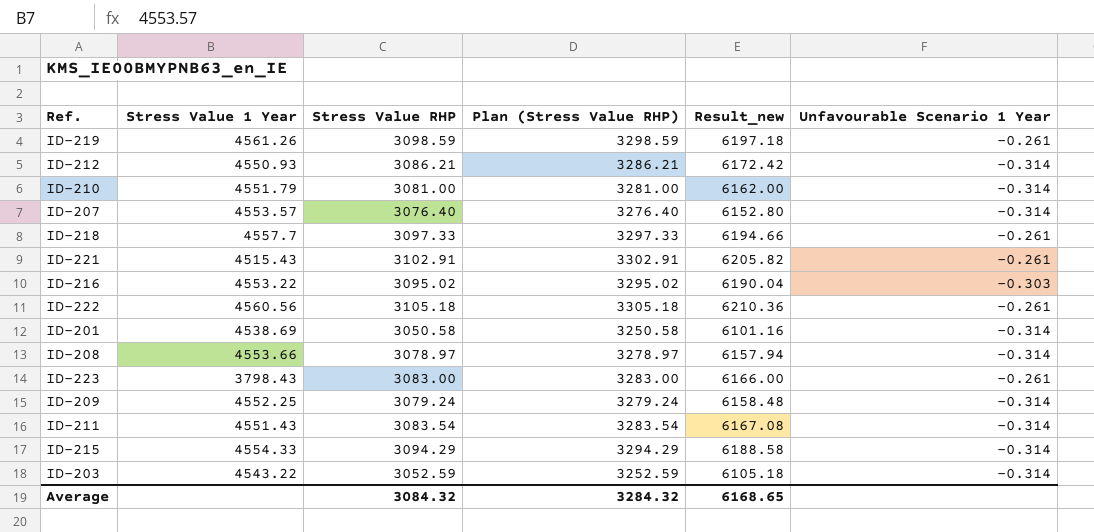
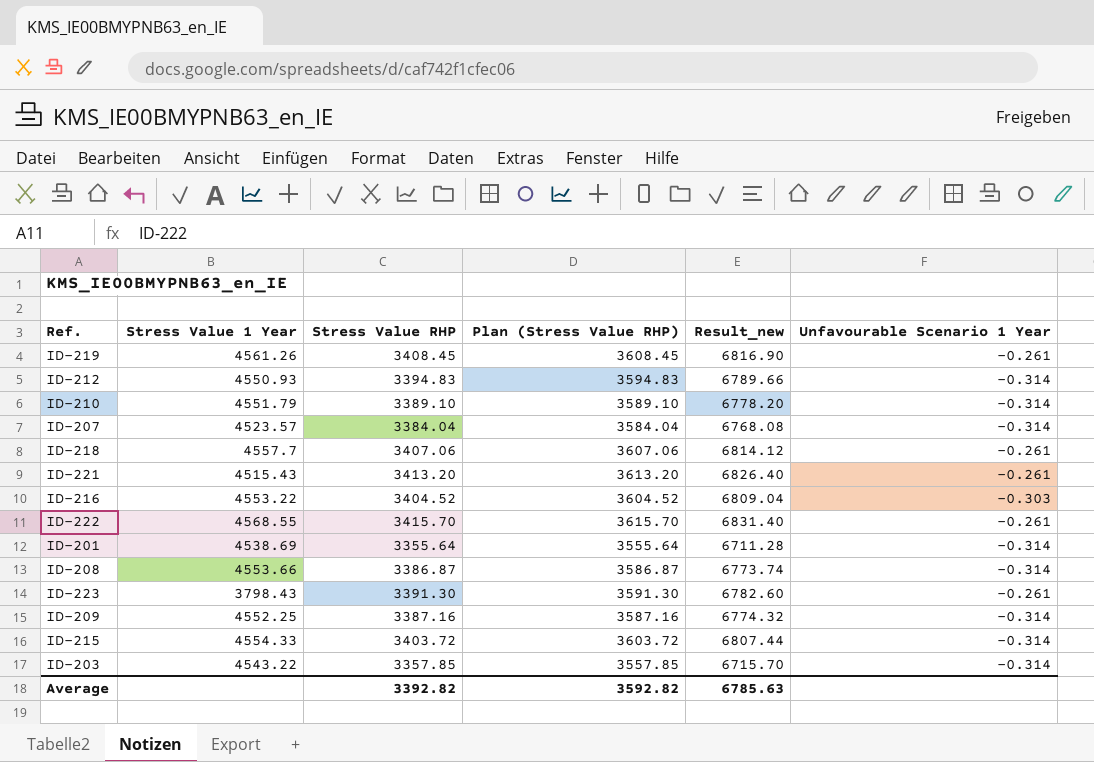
row ID-211: 4551.43 | 3083.54 | 3283.54 | 6167.08 | -0.314 -> none
ID-219 | Stress Value RHP: 3098.59 -> 3408.45
ID-219 | Plan (Stress Value RHP): 3298.59 -> 3608.45
ID-219 | Result_new: 6197.18 -> 6816.90
ID-212 | Stress Value RHP: 3086.21 -> 3394.83
ID-212 | Plan (Stress Value RHP): 3286.21 -> 3594.83
ID-212 | Result_new: 6172.42 -> 6789.66
ID-210 | Stress Value RHP: 3081.00 -> 3389.10
ID-210 | Plan (Stress Value RHP): 3281.00 -> 3589.10
ID-210 | Result_new: 6162.00 -> 6778.20
ID-207 | Stress Value 1 Year: 4553.57 -> 4523.57
ID-207 | Stress Value RHP: 3076.40 -> 3384.04
ID-207 | Plan (Stress Value RHP): 3276.40 -> 3584.04
ID-207 | Result_new: 6152.80 -> 6768.08
ID-218 | Stress Value RHP: 3097.33 -> 3407.06
ID-218 | Plan (Stress Value RHP): 3297.33 -> 3607.06
ID-218 | Result_new: 6194.66 -> 6814.12
ID-221 | Stress Value RHP: 3102.91 -> 3413.20
ID-221 | Plan (Stress Value RHP): 3302.91 -> 3613.20
ID-221 | Result_new: 6205.82 -> 6826.40
ID-216 | Stress Value RHP: 3095.02 -> 3404.52
ID-216 | Plan (Stress Value RHP): 3295.02 -> 3604.52
ID-216 | Result_new: 6190.04 -> 6809.04
ID-222 | Stress Value 1 Year: 4560.56 -> 4568.55
ID-222 | Stress Value RHP: 3105.18 -> 3415.70
ID-222 | Plan (Stress Value RHP): 3305.18 -> 3615.70
ID-222 | Result_new: 6210.36 -> 6831.40
ID-201 | Stress Value RHP: 3050.58 -> 3355.64
ID-201 | Plan (Stress Value RHP): 3250.58 -> 3555.64
ID-201 | Result_new: 6101.16 -> 6711.28
ID-208 | Stress Value RHP: 3078.97 -> 3386.87
ID-208 | Plan (Stress Value RHP): 3278.97 -> 3586.87
ID-208 | Result_new: 6157.94 -> 6773.74
ID-223 | Stress Value RHP: 3083.00 -> 3391.30
ID-223 | Plan (Stress Value RHP): 3283.00 -> 3591.30
ID-223 | Result_new: 6166.00 -> 6782.60
ID-209 | Stress Value RHP: 3079.24 -> 3387.16
ID-209 | Plan (Stress Value RHP): 3279.24 -> 3587.16
ID-209 | Result_new: 6158.48 -> 6774.32
ID-215 | Stress Value RHP: 3094.29 -> 3403.72
ID-215 | Plan (Stress Value RHP): 3294.29 -> 3603.72
ID-215 | Result_new: 6188.58 -> 6807.44
ID-203 | Stress Value RHP: 3052.59 -> 3357.85
ID-203 | Plan (Stress Value RHP): 3252.59 -> 3557.85
ID-203 | Result_new: 6105.18 -> 6715.70
Average | Stress Value RHP: 3084.32 -> 3392.82
Average | Plan (Stress Value RHP): 3284.32 -> 3592.82
Average | Result_new: 6168.65 -> 6785.63

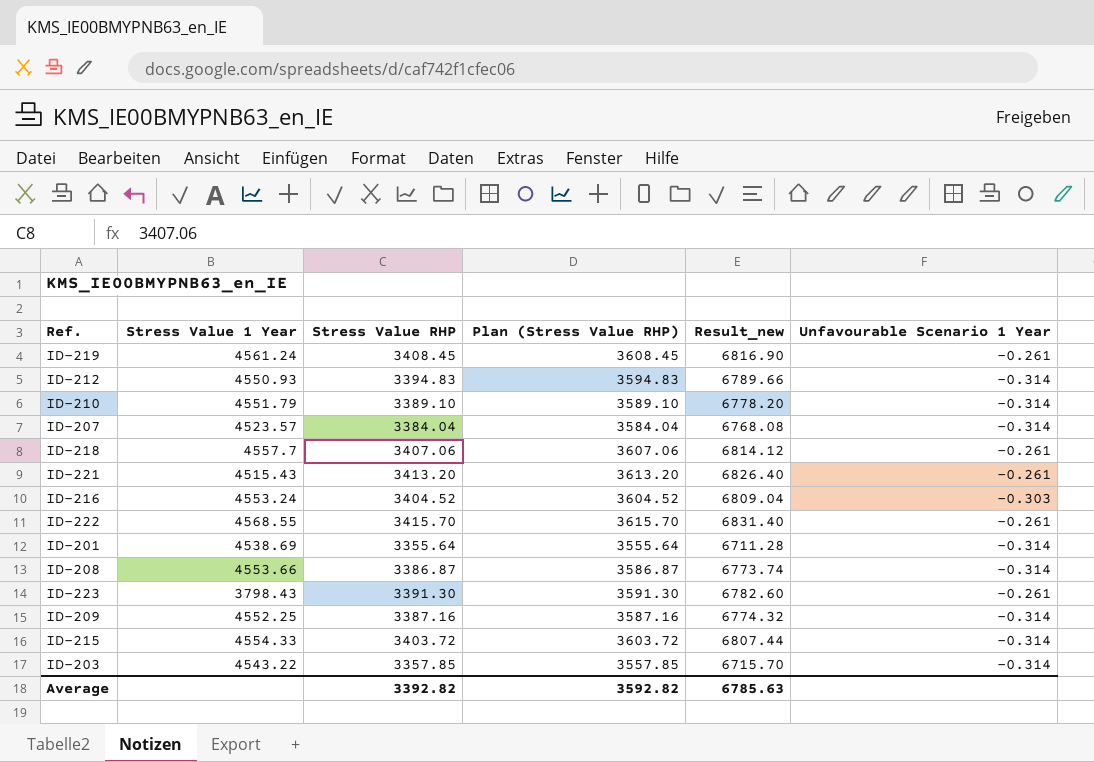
ID-219 | Stress Value 1 Year: 4561.26 -> 4561.24
ID-216 | Stress Value 1 Year: 4553.22 -> 4553.24

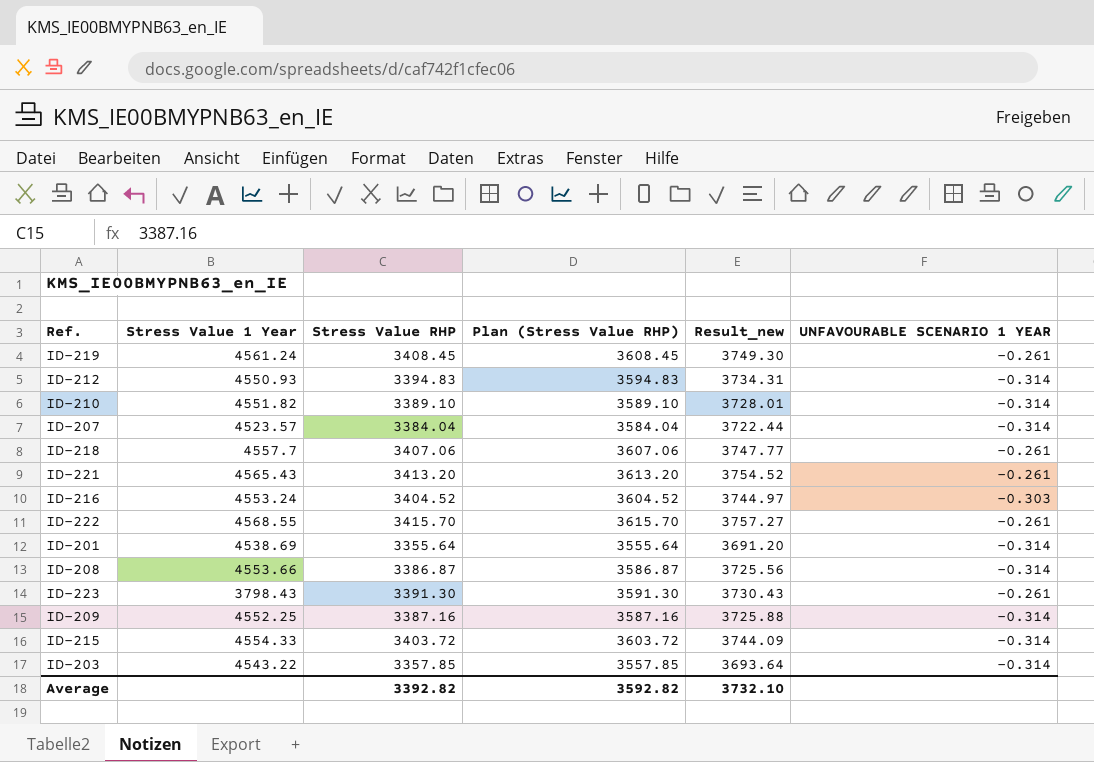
column Result_new | formula: [Stress Value RHP] * 2 -> [Stress Value RHP] * 1.1
column name: Unfavourable Scenario 1 Year -> UNFAVOURABLE SCENARIO 1 YEAR
ID-210 | Stress Value 1 Year: 4551.79 -> 4551.82
ID-221 | Stress Value 1 Year: 4515.43 -> 4565.43
Average | Result_new: 6785.63 -> 3732.10

